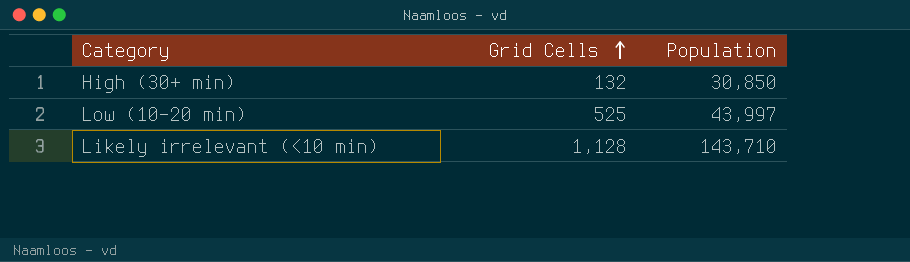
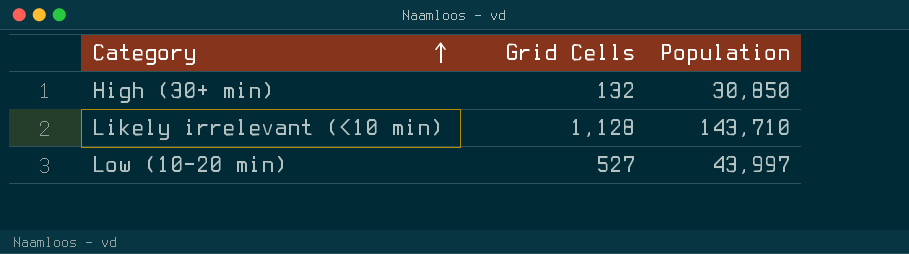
row order: Grid Cells ascending -> Category ascending
Low (10-20 min) | Grid Cells: 525 -> 527

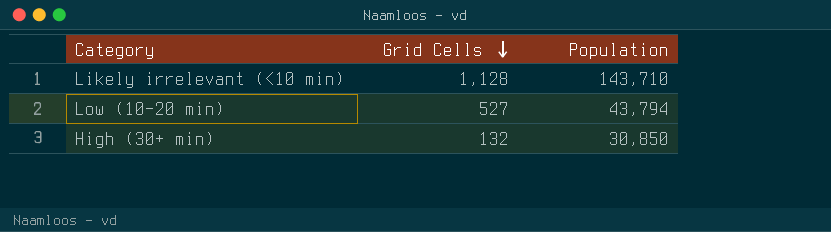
row order: Category ascending -> Grid Cells descending
Low (10-20 min) | Population: 43,997 -> 43,794

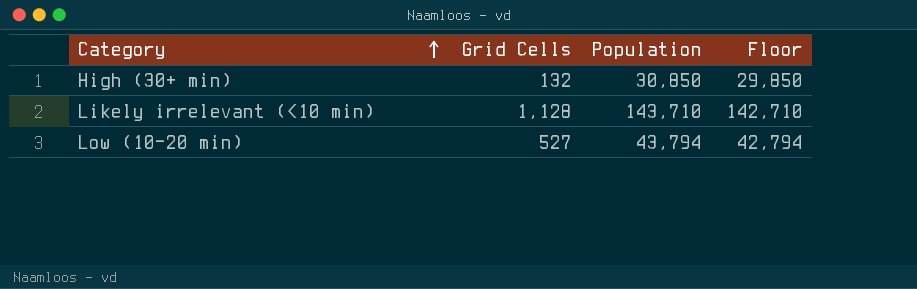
row order: Grid Cells descending -> Category ascending
column Floor | formula: none -> [Population] - 1000

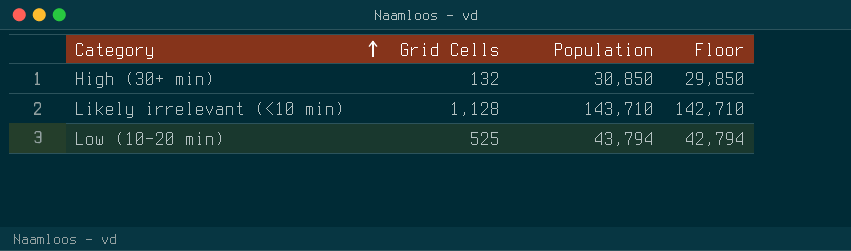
Low (10-20 min) | Grid Cells: 527 -> 525

